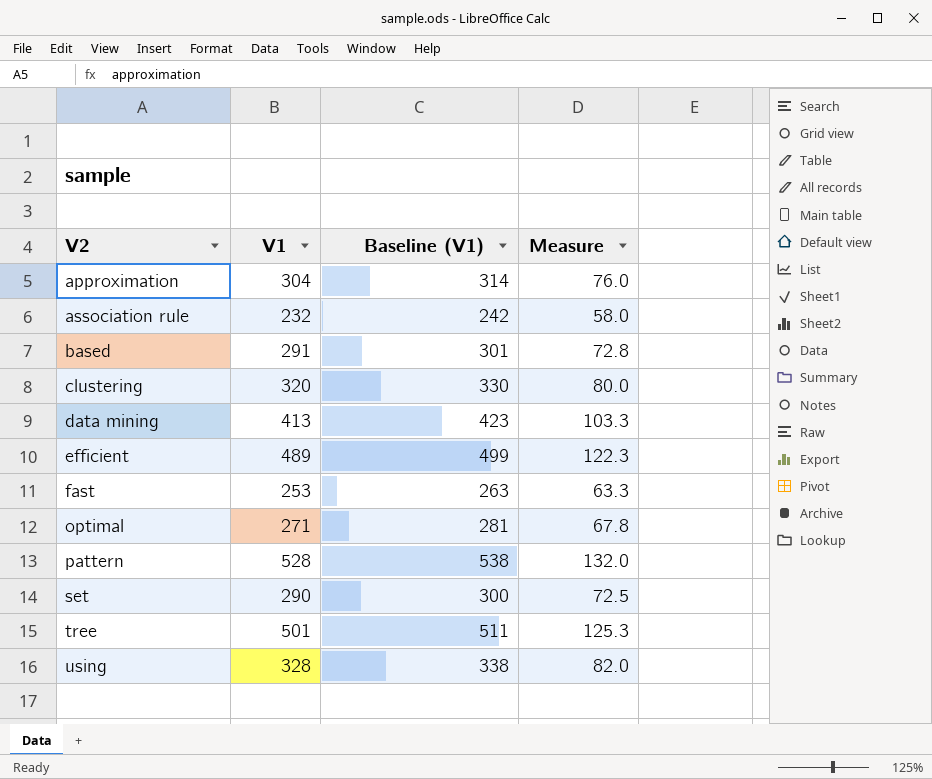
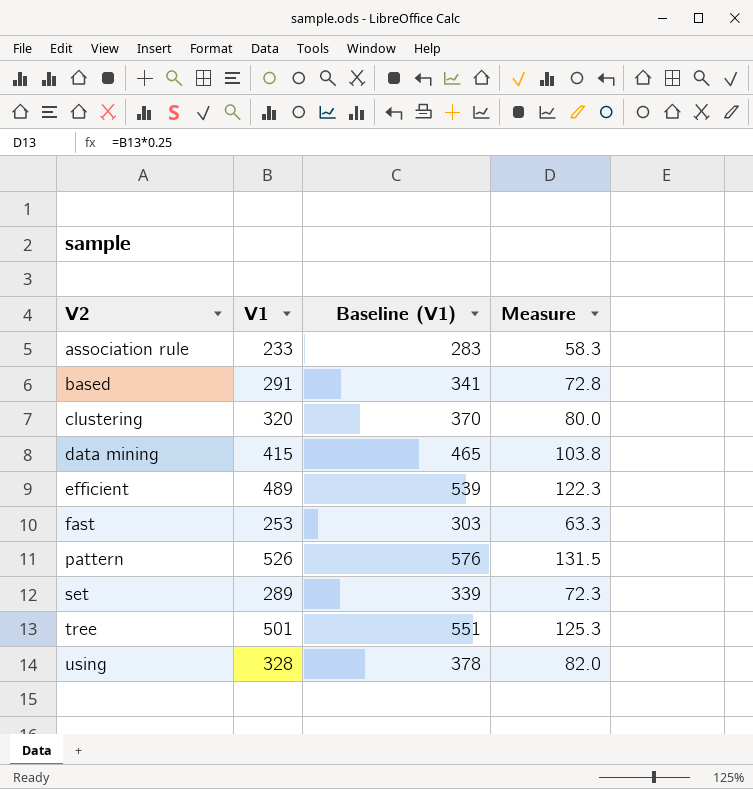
column Baseline (V1) | formula: [V1] + 10 -> [V1] + 50
row approximation: 304 | 314 | 76.0 -> none
row optimal: 271 | 281 | 67.8 -> none
association rule | V1: 232 -> 233
association rule | Measure: 58.0 -> 58.3
data mining | V1: 413 -> 415
data mining | Measure: 103.3 -> 103.8
pattern | V1: 528 -> 526
pattern | Measure: 132.0 -> 131.5
set | V1: 290 -> 289
set | Measure: 72.5 -> 72.3

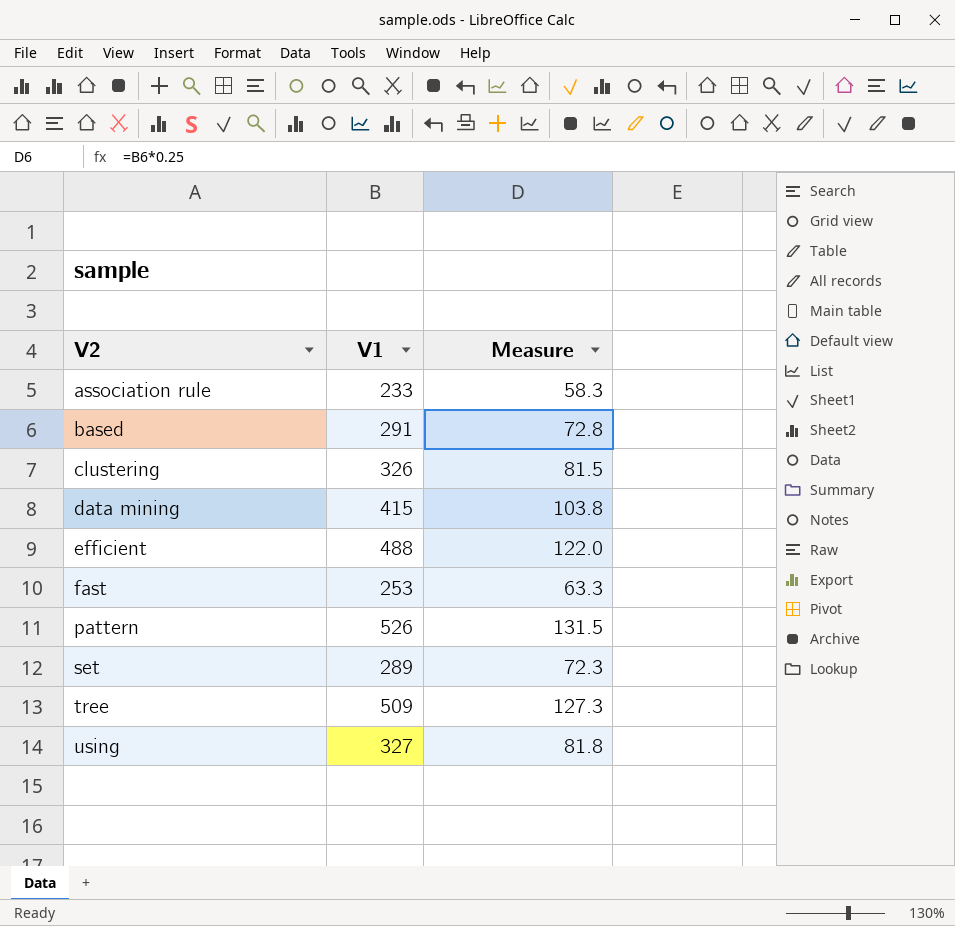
column Baseline (V1) | formula: [V1] + 50 -> none
clustering | V1: 320 -> 326
clustering | Measure: 80.0 -> 81.5
efficient | V1: 489 -> 488
efficient | Measure: 122.3 -> 122.0
tree | V1: 501 -> 509
tree | Measure: 125.3 -> 127.3
using | V1: 328 -> 327
using | Measure: 82.0 -> 81.8

